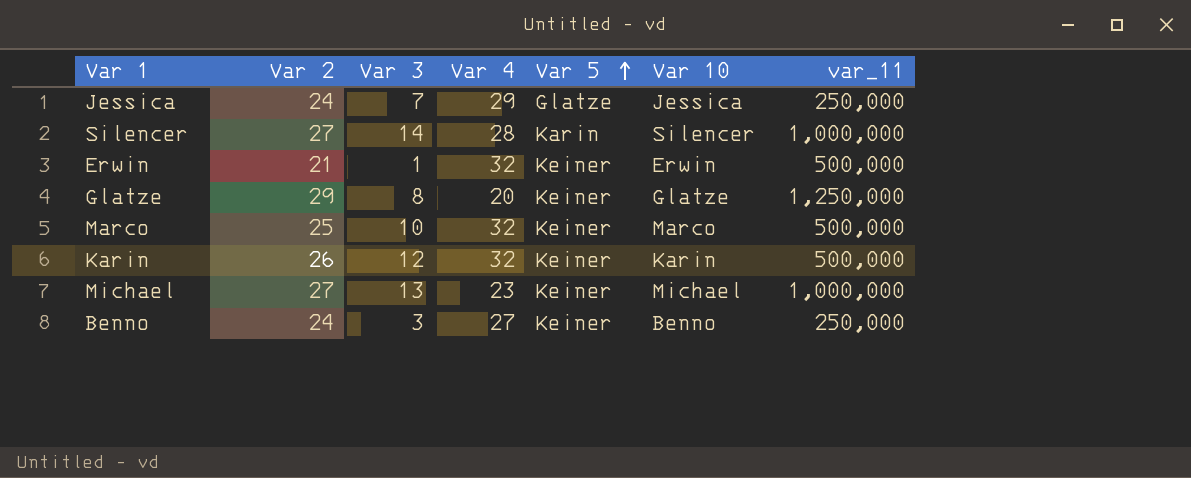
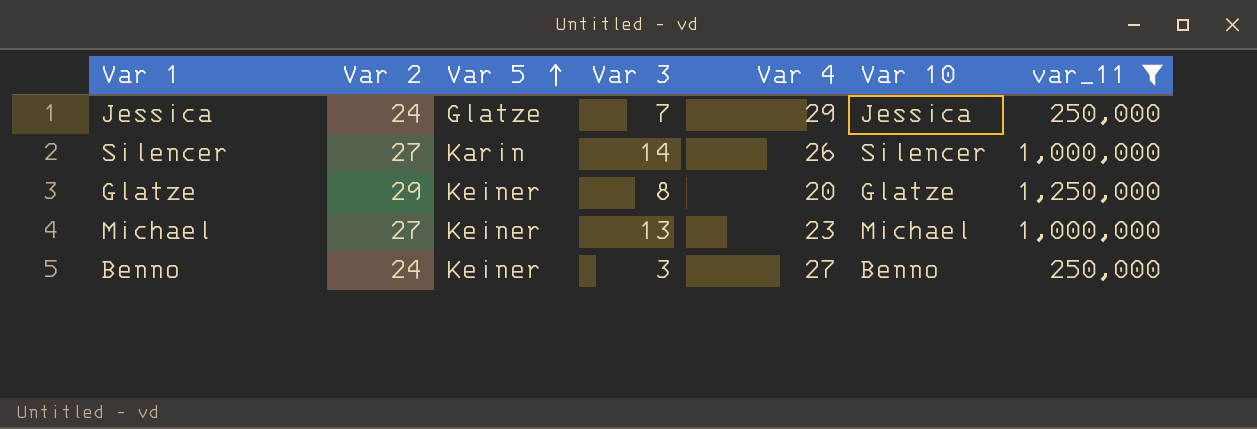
filter: none -> var_11 != 500,000
column Var 5 | position: 5 -> 3
Silencer | Var 4: 28 -> 26

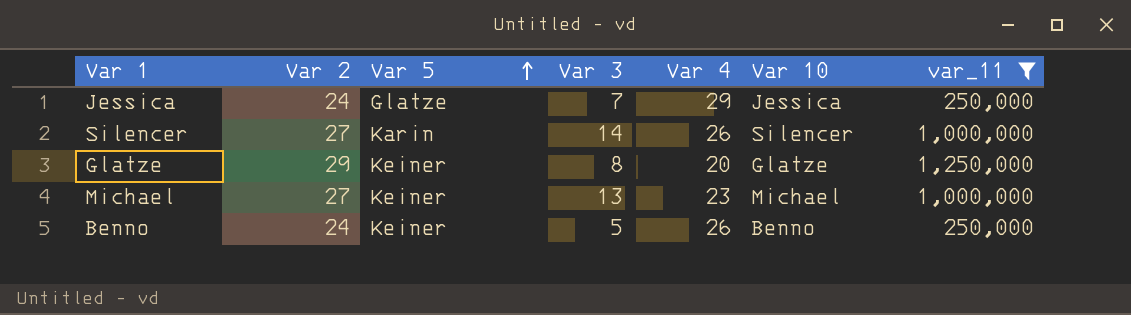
Benno | Var 3: 3 -> 5
Benno | Var 4: 27 -> 26

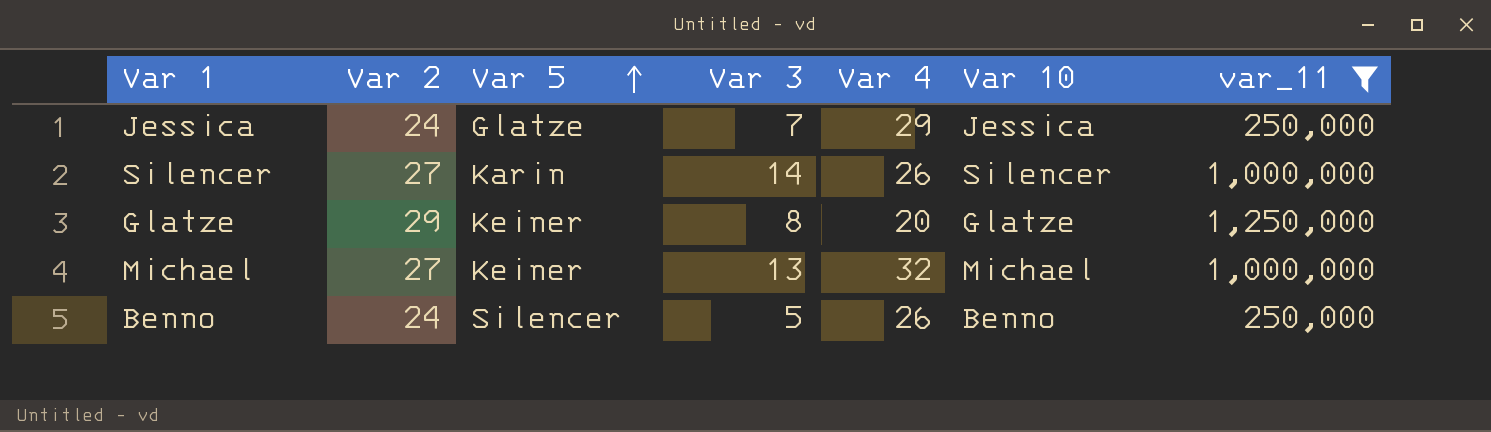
Michael | Var 4: 23 -> 32
Benno | Var 5: Keiner -> Silencer

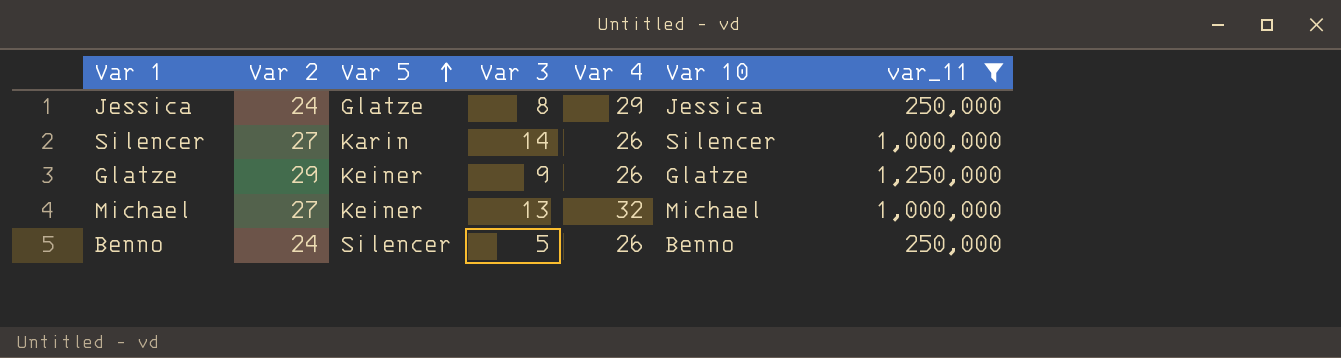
Jessica | Var 3: 7 -> 8
Glatze | Var 3: 8 -> 9
Glatze | Var 4: 20 -> 26

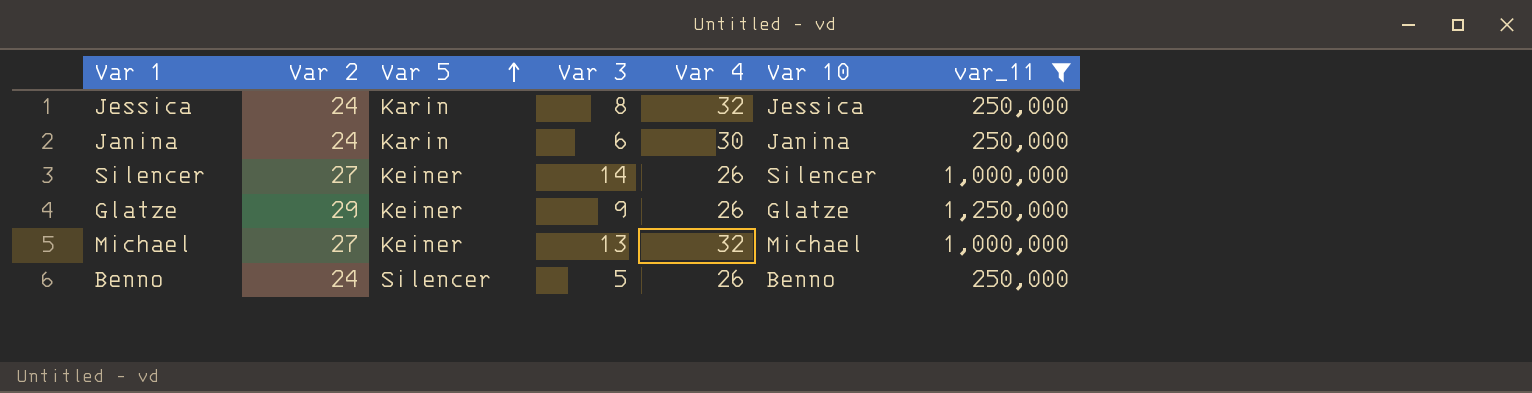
Jessica | Var 5: Glatze -> Karin
Jessica | Var 4: 29 -> 32
row Janina: none -> 24 | Karin | 6 | 30 | Janina | 250,000
Silencer | Var 5: Karin -> Keiner

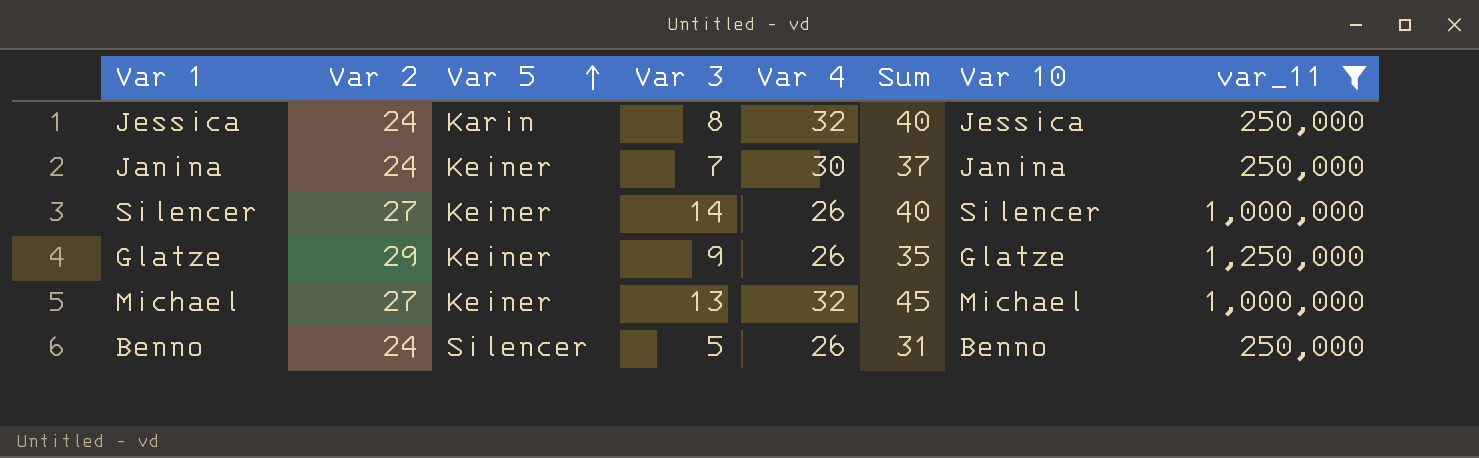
column Sum | formula: none -> [Var 3] + [Var 4]
Janina | Var 5: Karin -> Keiner
Janina | Var 3: 6 -> 7

